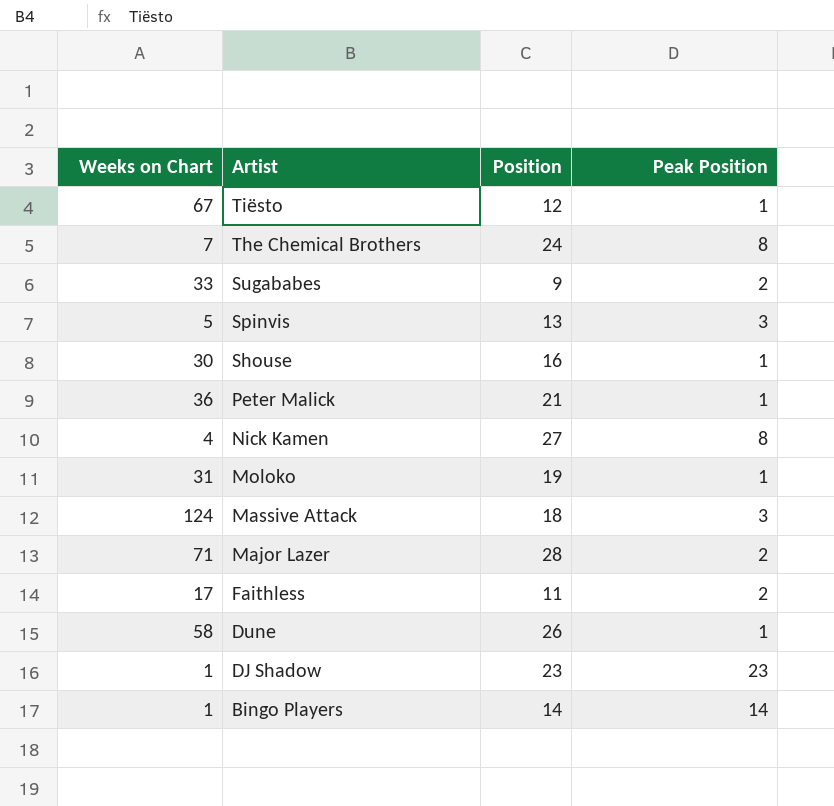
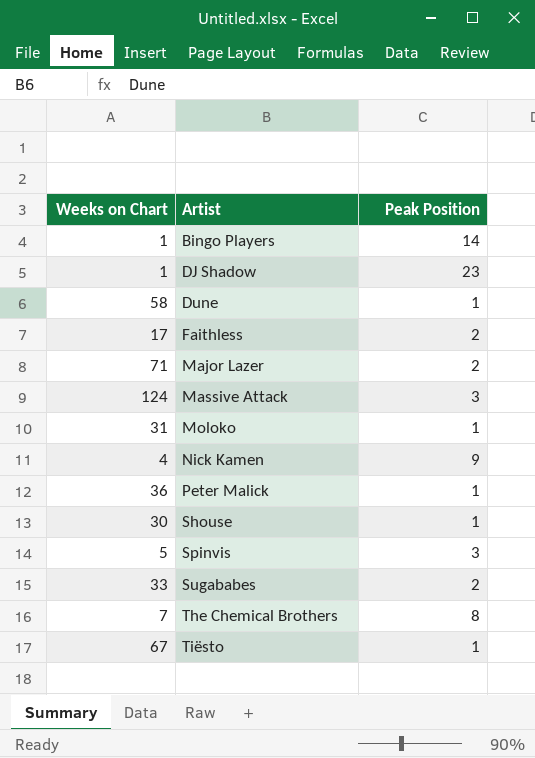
row order: Artist descending -> Artist ascending
column Position | position: 3 -> none
Nick Kamen | Peak Position: 8 -> 9

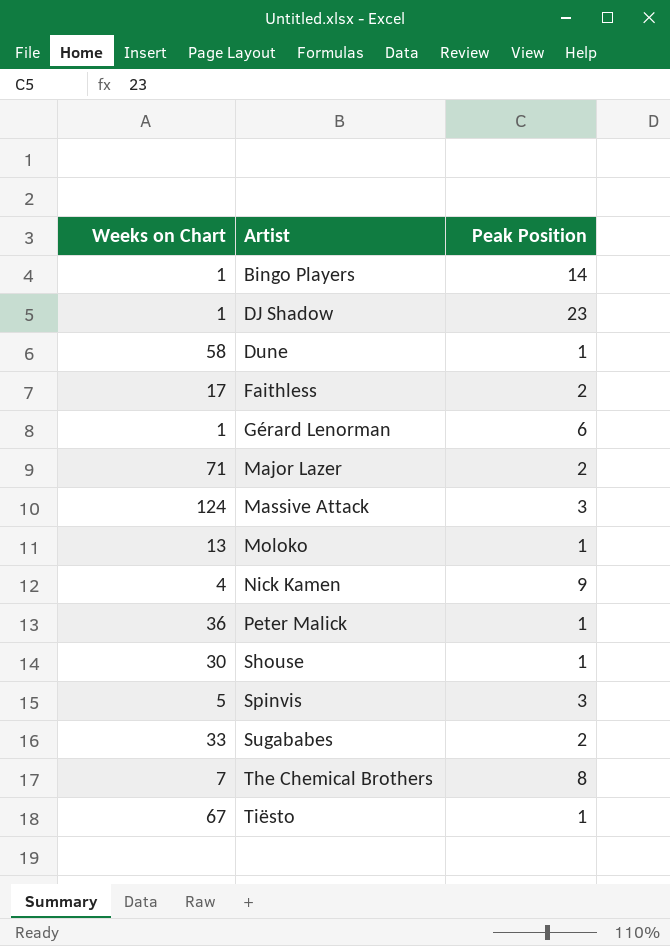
row Gérard Lenorman: none -> 1 | 6
Moloko | Weeks on Chart: 31 -> 13

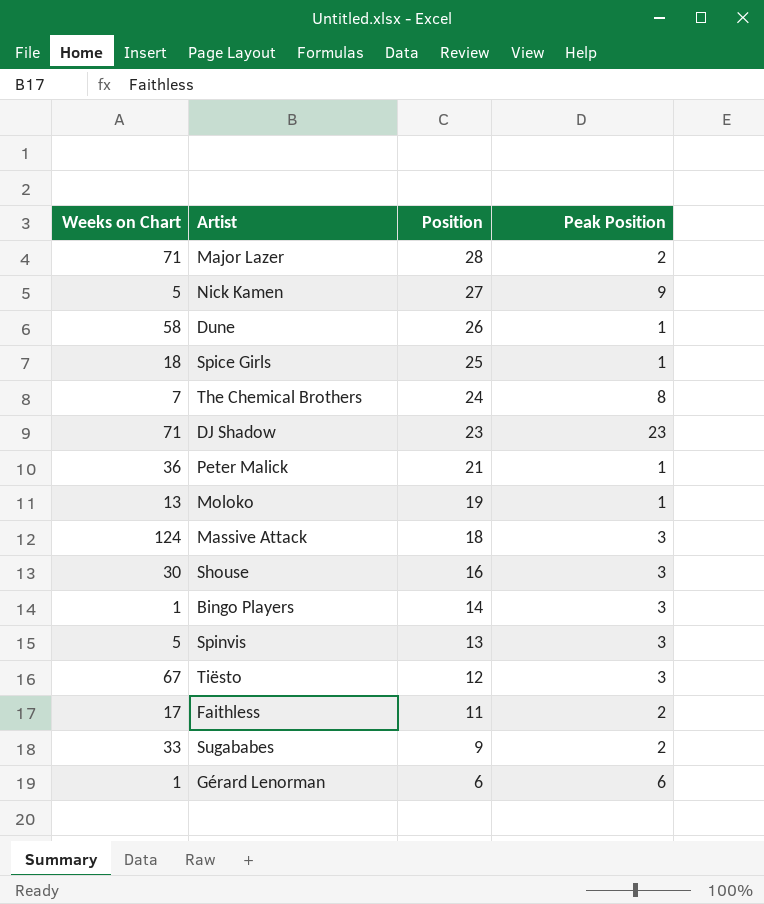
row order: Artist ascending -> Position descending
column Position | position: none -> 3
Nick Kamen | Weeks on Chart: 4 -> 5
row Spice Girls: none -> 18 | 25 | 1
DJ Shadow | Weeks on Chart: 1 -> 71
Shouse | Peak Position: 1 -> 3
Bingo Players | Peak Position: 14 -> 3
Tiësto | Peak Position: 1 -> 3

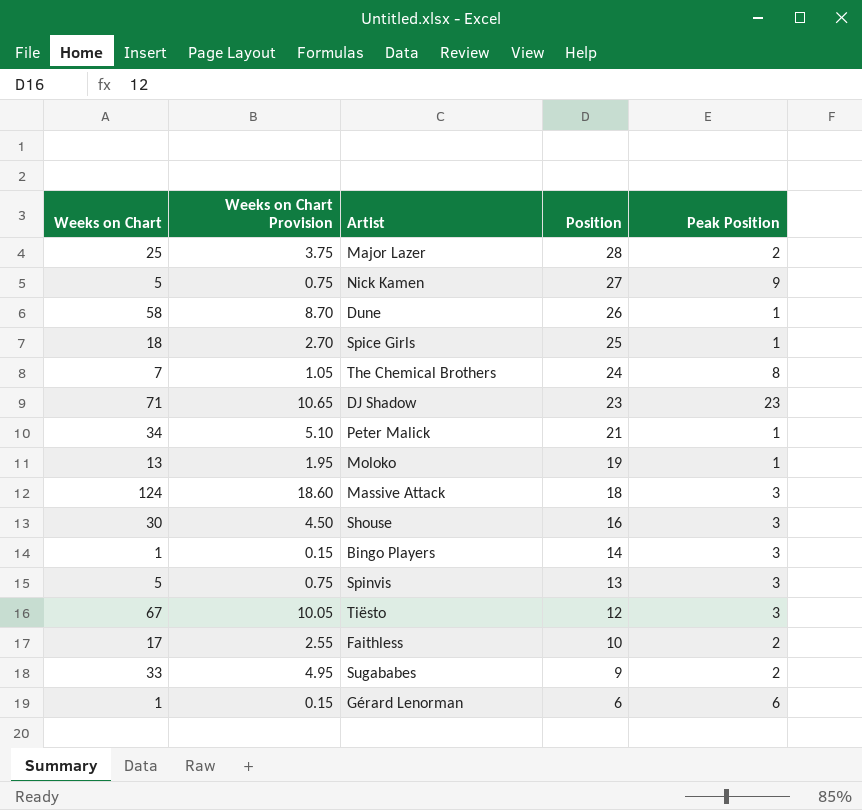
column Weeks on Chart Provision | formula: none -> [Weeks on Chart] * 0.15
Major Lazer | Weeks on Chart: 71 -> 25
Peter Malick | Weeks on Chart: 36 -> 34
Faithless | Position: 11 -> 10

